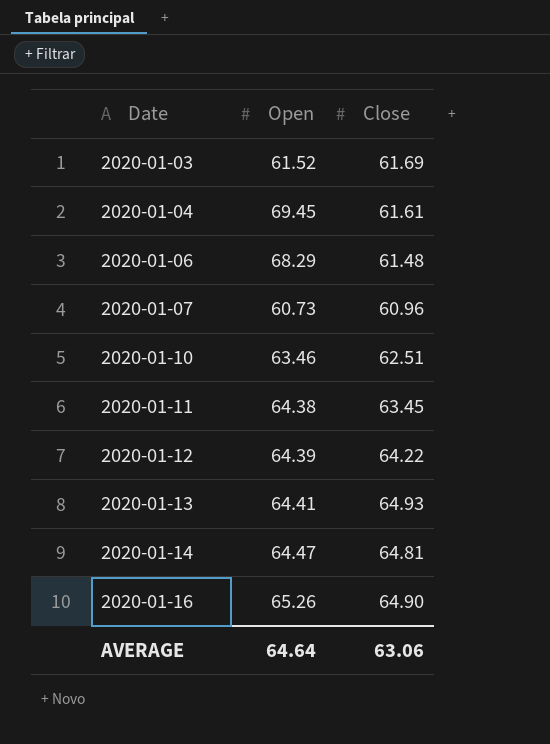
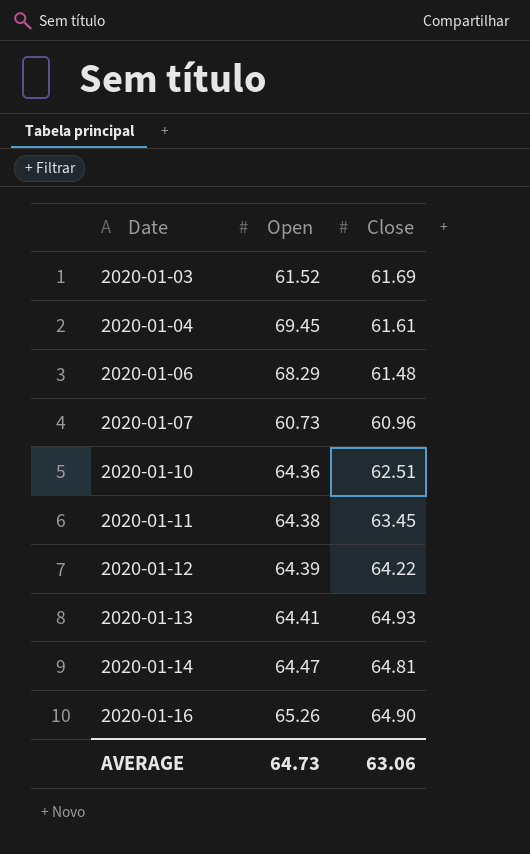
2020-01-10 | Open: 63.46 -> 64.36
AVERAGE | Open: 64.64 -> 64.73

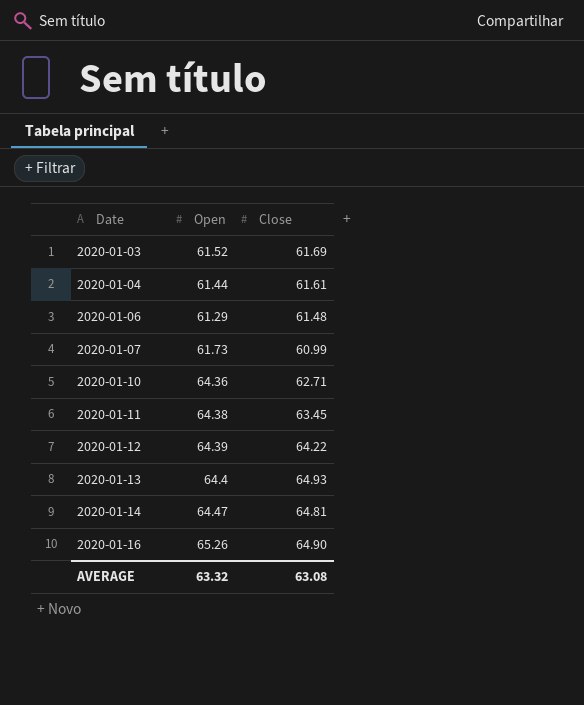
2020-01-04 | Open: 69.45 -> 61.44
2020-01-06 | Open: 68.29 -> 61.29
2020-01-07 | Open: 60.73 -> 61.73
2020-01-07 | Close: 60.96 -> 60.99
2020-01-10 | Close: 62.51 -> 62.71
2020-01-13 | Open: 64.41 -> 64.4
AVERAGE | Open: 64.73 -> 63.32
AVERAGE | Close: 63.06 -> 63.08

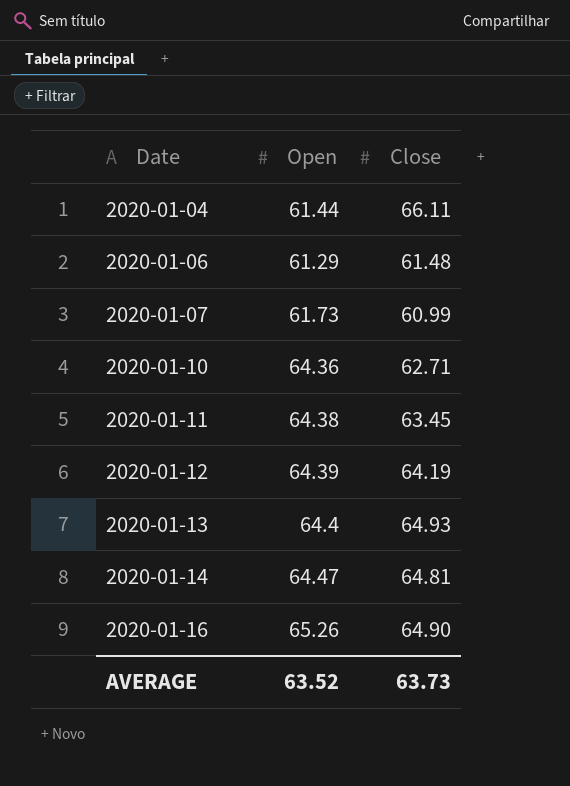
row 2020-01-03: 61.52 | 61.69 -> none
2020-01-04 | Close: 61.61 -> 66.11
2020-01-12 | Close: 64.22 -> 64.19
AVERAGE | Open: 63.32 -> 63.52
AVERAGE | Close: 63.08 -> 63.73

